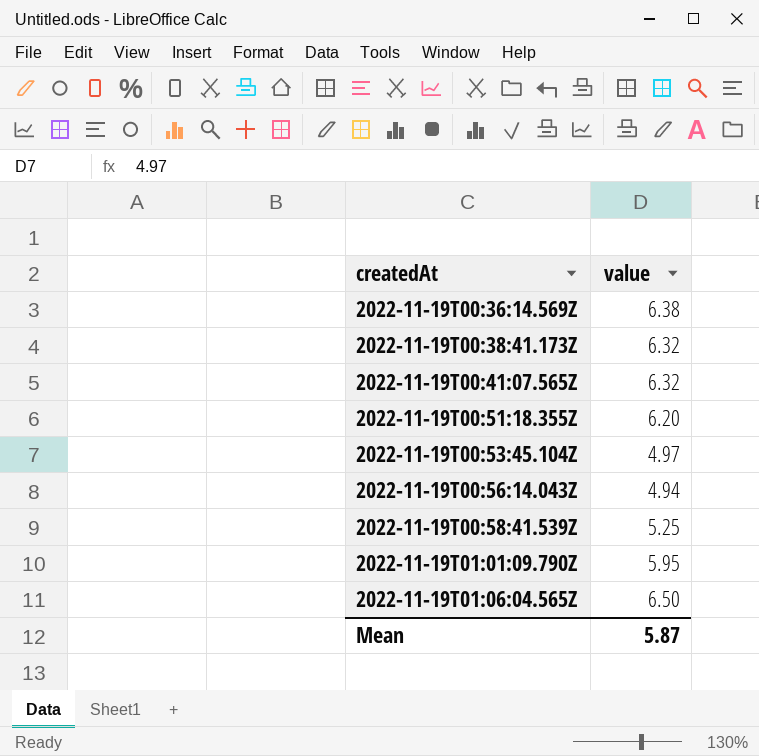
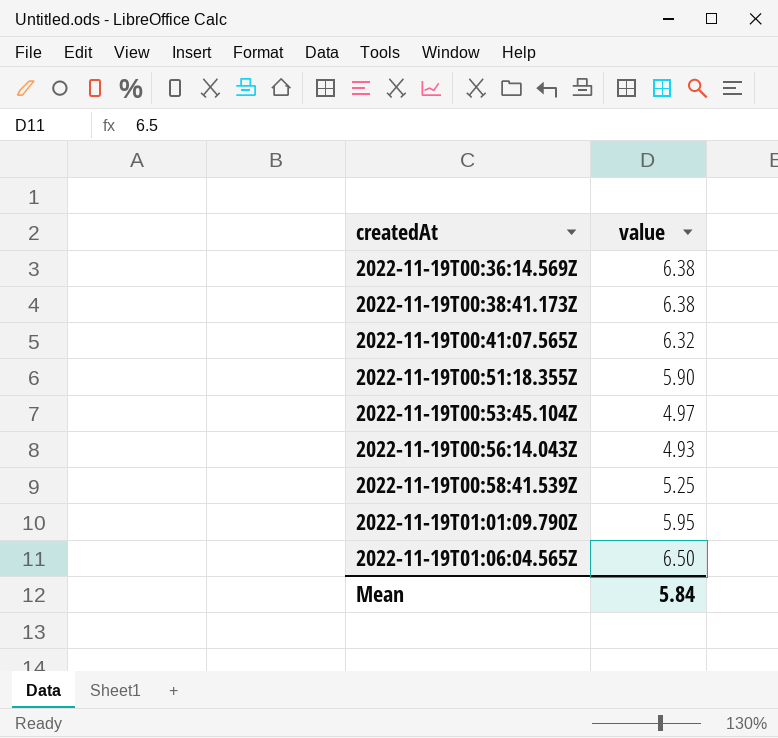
2022-11-19T00:38:41.173Z | value: 6.32 -> 6.38
2022-11-19T00:51:18.355Z | value: 6.20 -> 5.90
2022-11-19T00:56:14.043Z | value: 4.94 -> 4.93
Mean | value: 5.87 -> 5.84

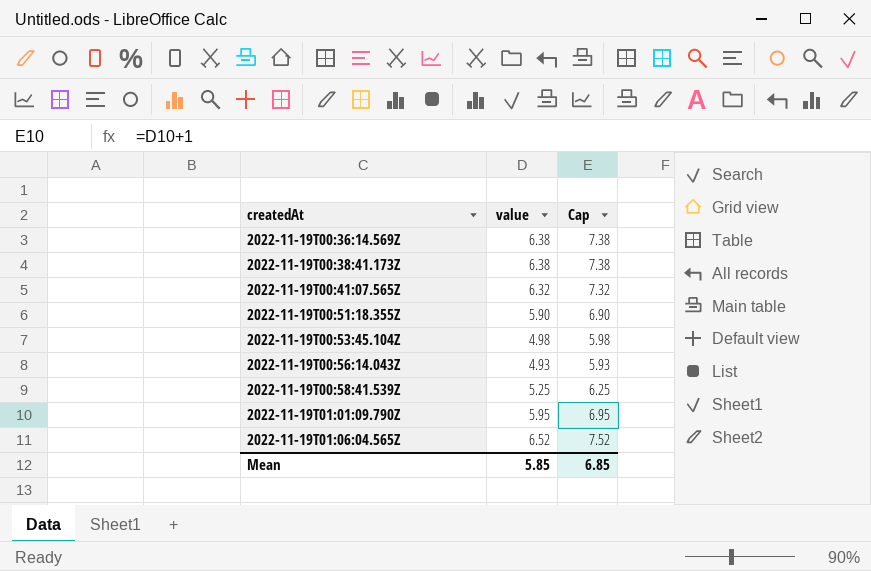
column Cap | formula: none -> [value] + 1
2022-11-19T00:53:45.104Z | value: 4.97 -> 4.98
2022-11-19T01:06:04.565Z | value: 6.50 -> 6.52
Mean | value: 5.84 -> 5.85

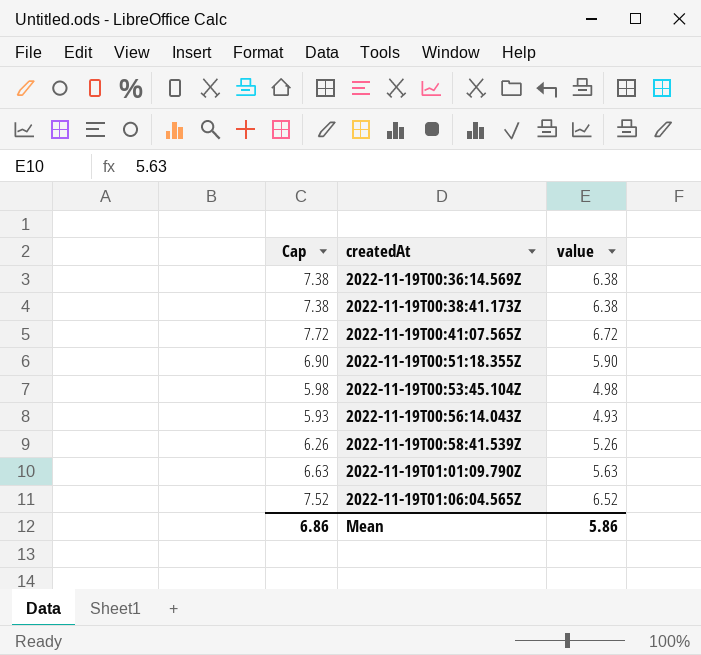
column Cap | position: 3 -> 1
2022-11-19T00:41:07.565Z | Cap: 7.32 -> 7.72
2022-11-19T00:41:07.565Z | value: 6.32 -> 6.72
2022-11-19T00:58:41.539Z | Cap: 6.25 -> 6.26
2022-11-19T00:58:41.539Z | value: 5.25 -> 5.26
2022-11-19T01:01:09.790Z | Cap: 6.95 -> 6.63
2022-11-19T01:01:09.790Z | value: 5.95 -> 5.63
Mean | Cap: 6.85 -> 6.86
Mean | value: 5.85 -> 5.86

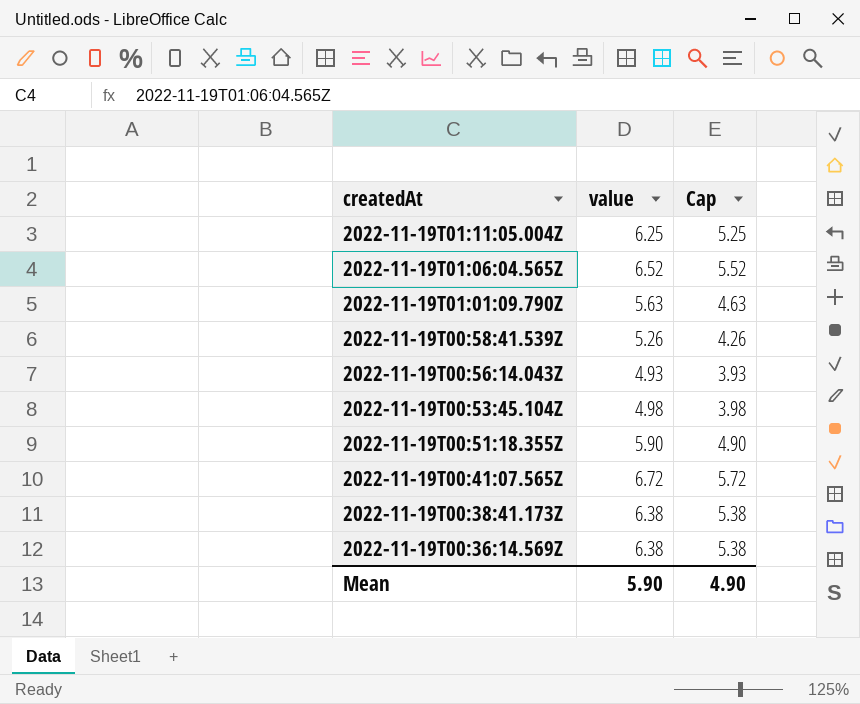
row order: createdAt ascending -> createdAt descending
column Cap | formula: [value] + 1 -> [value] - 1
column Cap | position: 1 -> 3
row 2022-11-19T01:11:05.004Z: none -> 6.25 | 5.25
Mean | value: 5.86 -> 5.90
Mean | Cap: 6.86 -> 4.90

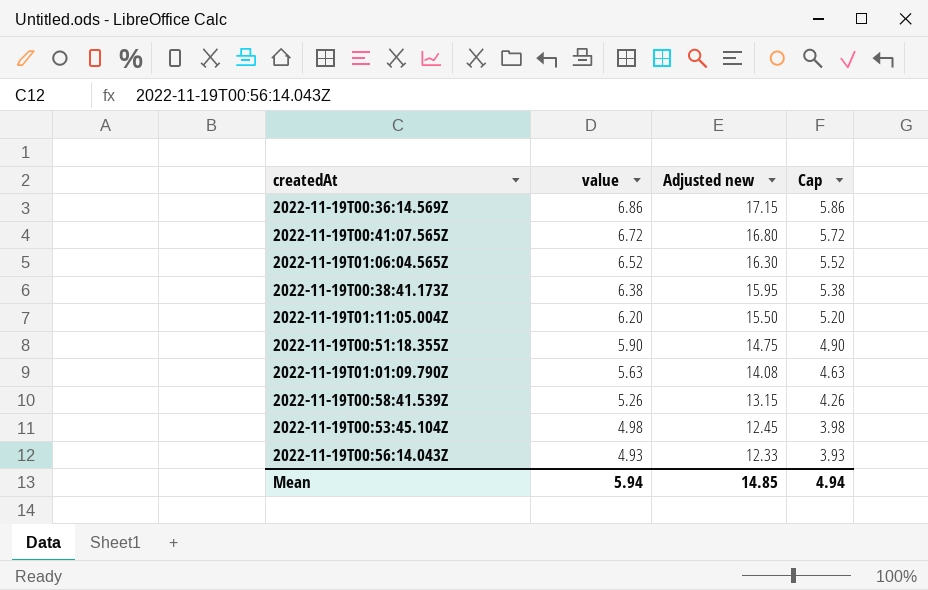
row order: createdAt descending -> value descending
column Adjusted new | formula: none -> [value] * 2.5
2022-11-19T00:36:14.569Z | value: 6.38 -> 6.86
2022-11-19T00:36:14.569Z | Cap: 5.38 -> 5.86
2022-11-19T01:11:05.004Z | value: 6.25 -> 6.20
2022-11-19T01:11:05.004Z | Cap: 5.25 -> 5.20
Mean | value: 5.90 -> 5.94
Mean | Cap: 4.90 -> 4.94

